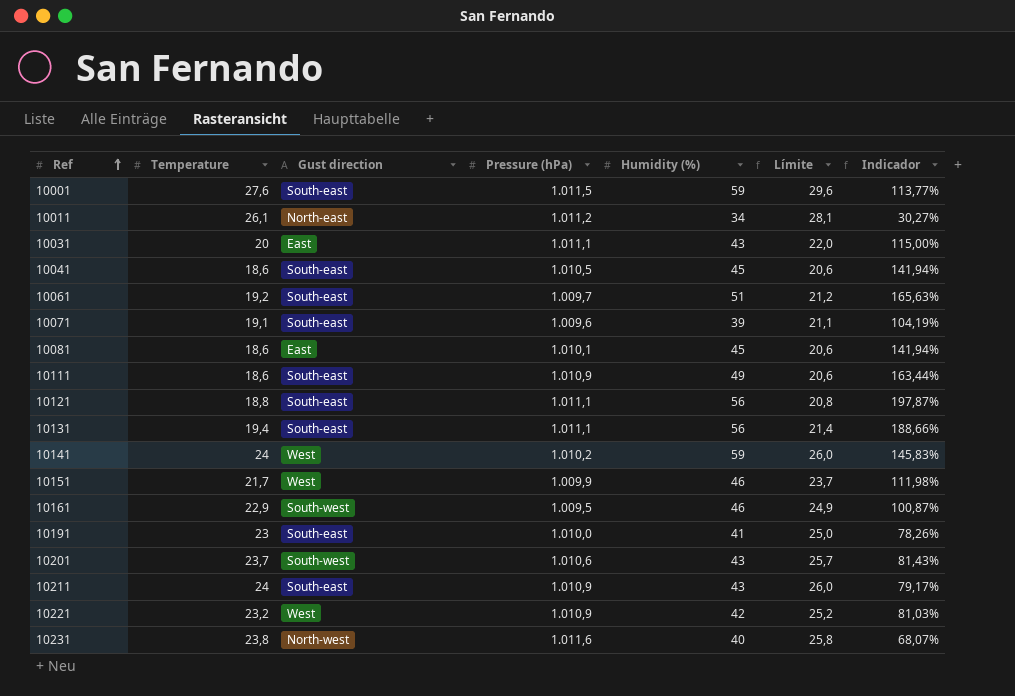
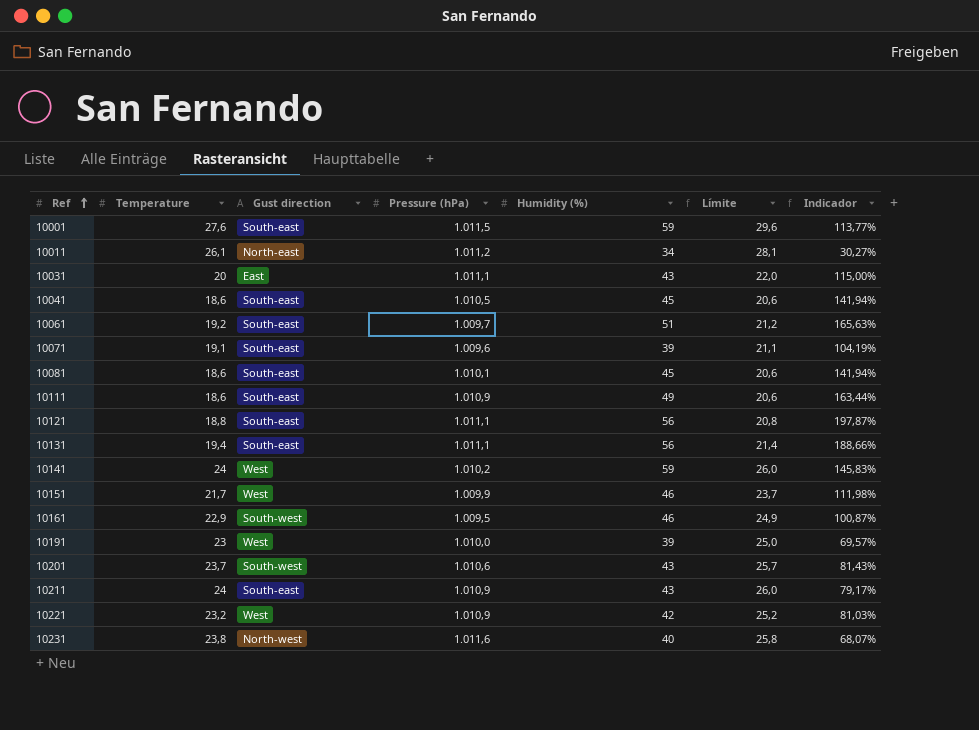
10081 | Gust direction: East -> South-east
10191 | Gust direction: South-east -> West
10191 | Humidity (%): 41 -> 39
10191 | Indicador: 78,26% -> 69,57%

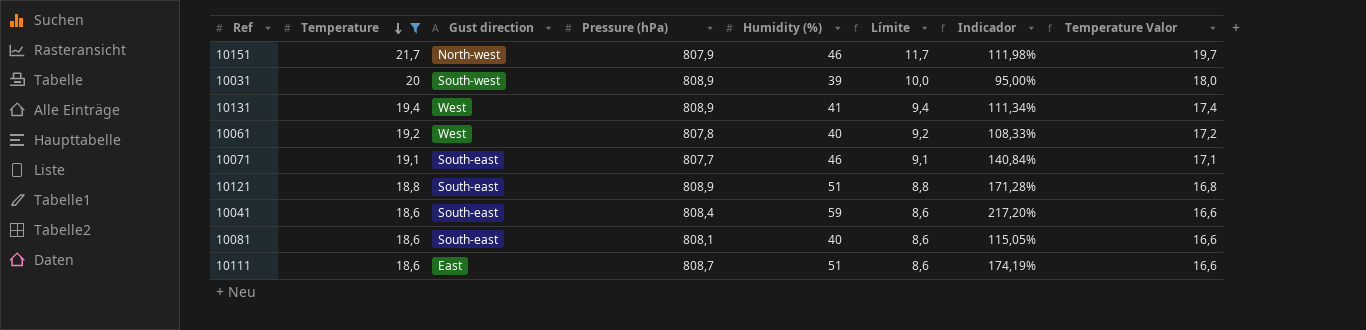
filter: none -> Temperature <= 21,7
row order: Ref ascending -> Temperature descending
column Límite | formula: [Temperature] + 2 -> [Temperature] - 10
column Temperature Valor | formula: none -> [Temperature] - 2
10151 | Gust direction: West -> North-west
10151 | Pressure (hPa): 1.009,9 -> 807,9
10031 | Gust direction: East -> South-west
10031 | Pressure (hPa): 1.011,1 -> 808,9
10031 | Humidity (%): 43 -> 39
10031 | Indicador: 115,00% -> 95,00%
10131 | Gust direction: South-east -> West
10131 | Pressure (hPa): 1.011,1 -> 808,9
10131 | Humidity (%): 56 -> 41
10131 | Indicador: 188,66% -> 111,34%
10061 | Gust direction: South-east -> West
10061 | Pressure (hPa): 1.009,7 -> 807,8
10061 | Humidity (%): 51 -> 40
10061 | Indicador: 165,63% -> 108,33%
10071 | Pressure (hPa): 1.009,6 -> 807,7
10071 | Humidity (%): 39 -> 46
10071 | Indicador: 104,19% -> 140,84%
10121 | Pressure (hPa): 1.011,1 -> 808,9
10121 | Humidity (%): 56 -> 51
10121 | Indicador: 197,87% -> 171,28%
10041 | Pressure (hPa): 1.010,5 -> 808,4
10041 | Humidity (%): 45 -> 59
10041 | Indicador: 141,94% -> 217,20%
10081 | Pressure (hPa): 1.010,1 -> 808,1
10081 | Humidity (%): 45 -> 40
10081 | Indicador: 141,94% -> 115,05%
10111 | Gust direction: South-east -> East
10111 | Pressure (hPa): 1.010,9 -> 808,7
10111 | Humidity (%): 49 -> 51
10111 | Indicador: 163,44% -> 174,19%

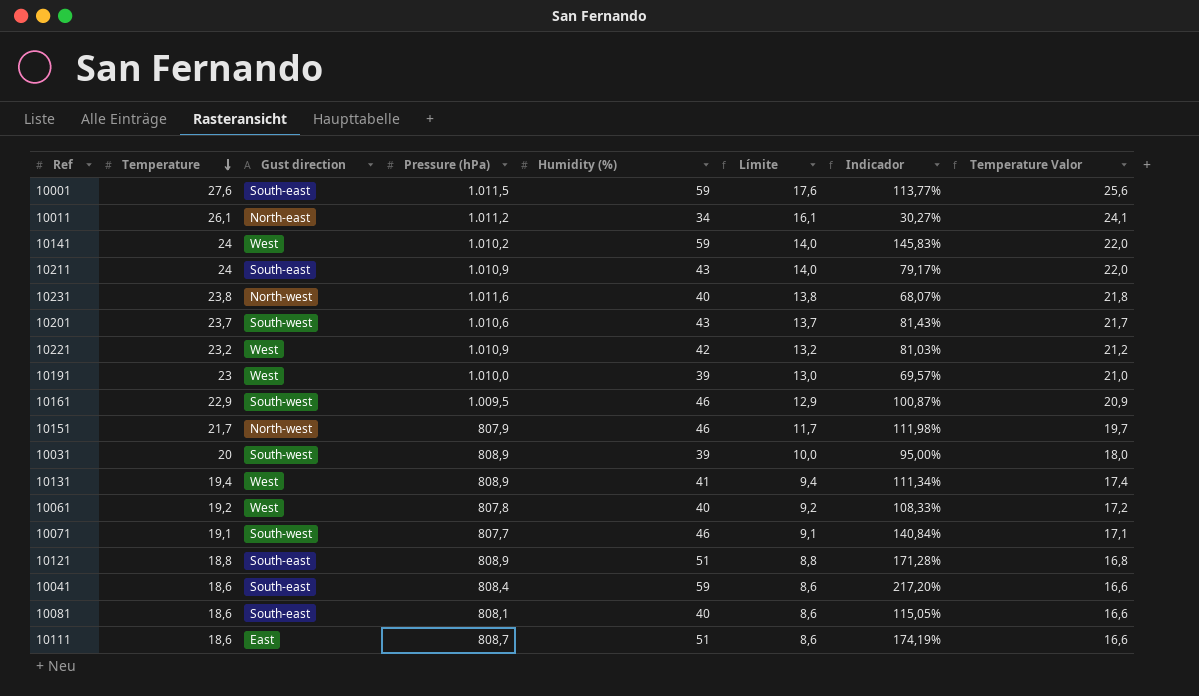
filter: Temperature <= 21,7 -> none
10071 | Gust direction: South-east -> South-west

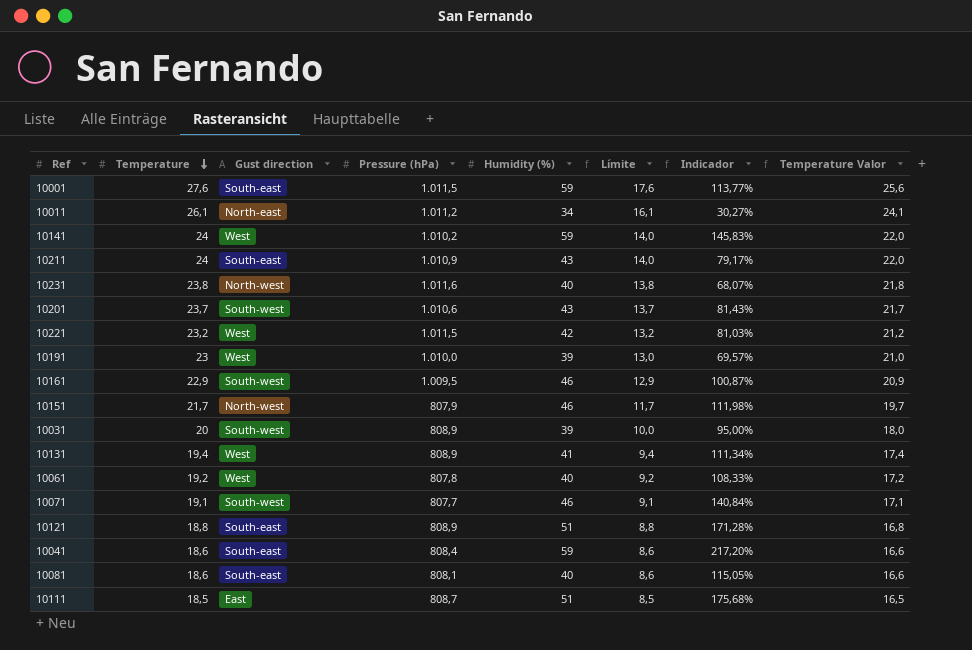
10221 | Pressure (hPa): 1.010,9 -> 1.011,5
10111 | Temperature: 18,6 -> 18,5
10111 | Límite: 8,6 -> 8,5
10111 | Indicador: 174,19% -> 175,68%
10111 | Temperature Valor: 16,6 -> 16,5

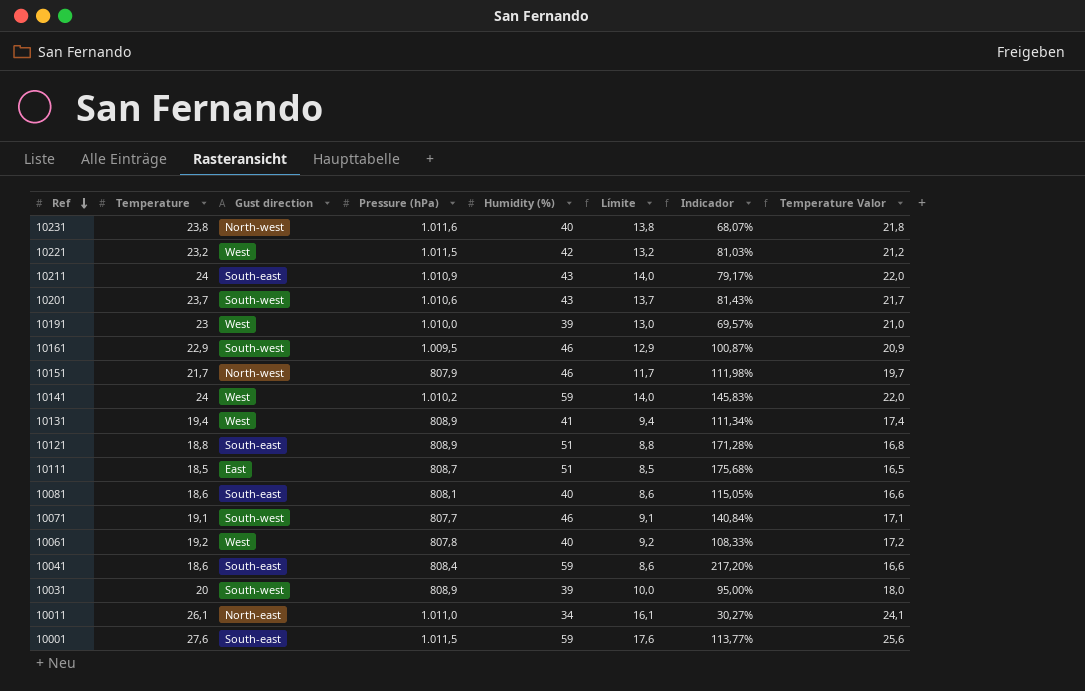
row order: Temperature descending -> Ref descending
10011 | Pressure (hPa): 1.011,2 -> 1.011,0

